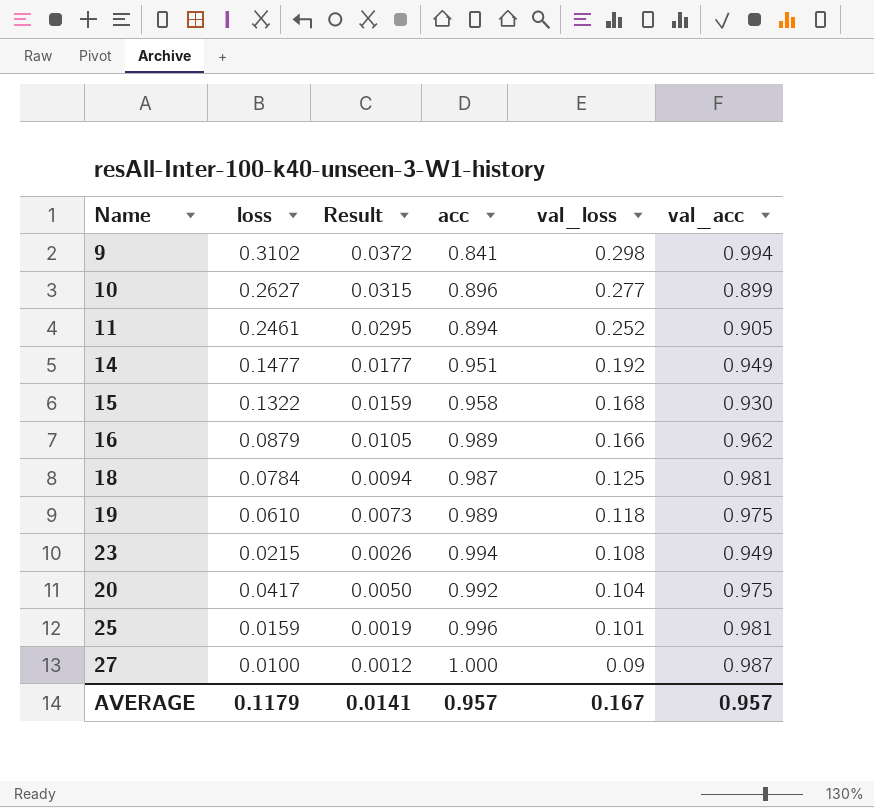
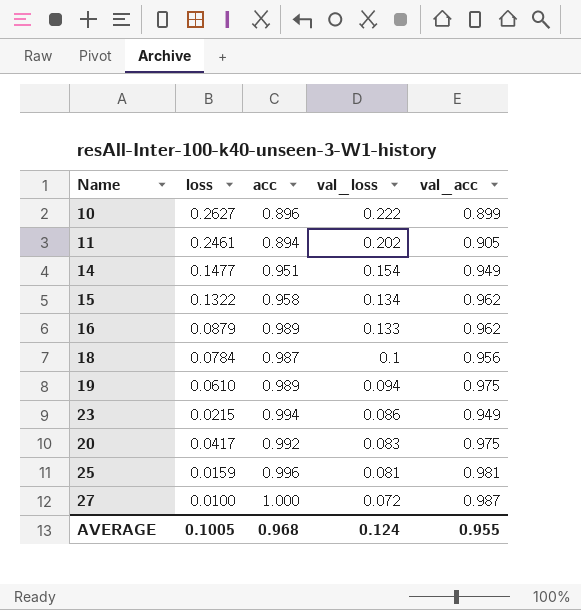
column Result | formula: [loss] * 0.12 -> none
row 9: 0.3102 | 0.0372 | 0.841 | 0.298 | 0.994 -> none
10 | val_loss: 0.277 -> 0.222
11 | val_loss: 0.252 -> 0.202
14 | val_loss: 0.192 -> 0.154
15 | val_loss: 0.168 -> 0.134
15 | val_acc: 0.930 -> 0.962
16 | val_loss: 0.166 -> 0.133
18 | val_loss: 0.125 -> 0.1
18 | val_acc: 0.981 -> 0.956
19 | val_loss: 0.118 -> 0.094
23 | val_loss: 0.108 -> 0.086
20 | val_loss: 0.104 -> 0.083
25 | val_loss: 0.101 -> 0.081
27 | val_loss: 0.09 -> 0.072
AVERAGE | loss: 0.1179 -> 0.1005
AVERAGE | acc: 0.957 -> 0.968
AVERAGE | val_loss: 0.167 -> 0.124
AVERAGE | val_acc: 0.957 -> 0.955

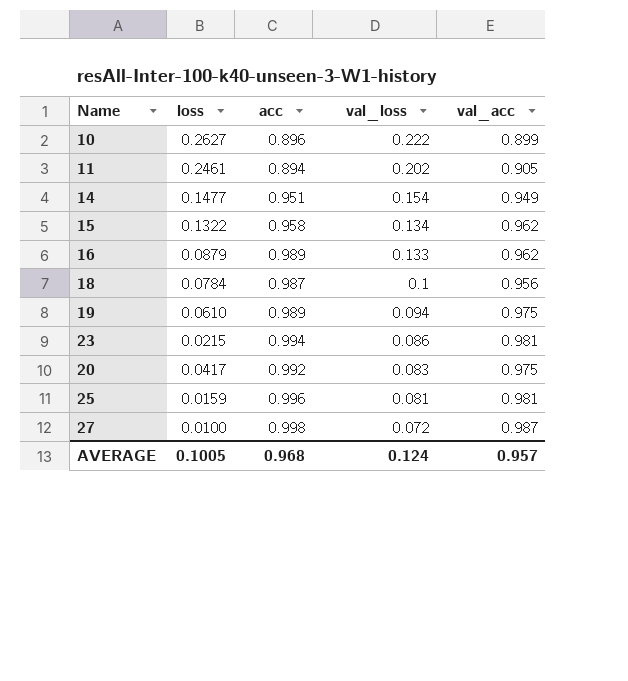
23 | val_acc: 0.949 -> 0.981
27 | acc: 1.000 -> 0.998
AVERAGE | val_acc: 0.955 -> 0.957

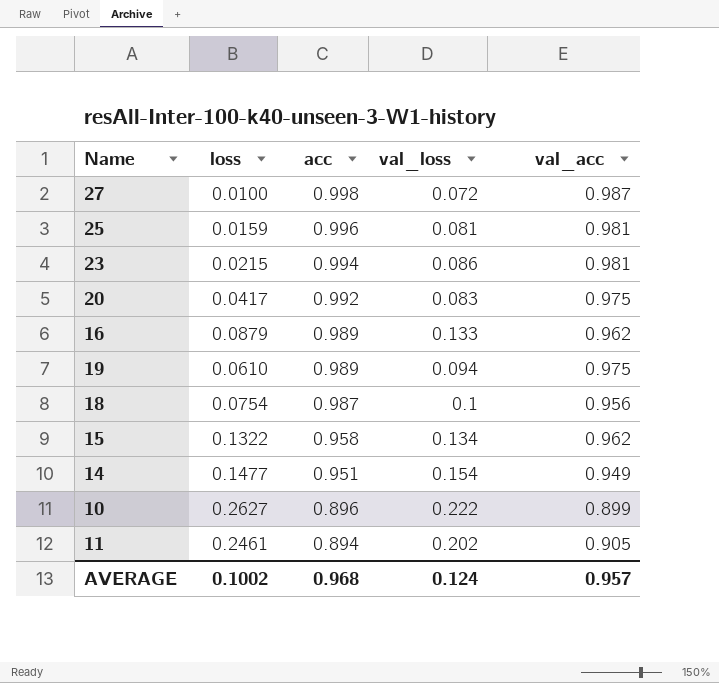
row order: val_loss descending -> acc descending
18 | loss: 0.0784 -> 0.0754
AVERAGE | loss: 0.1005 -> 0.1002

